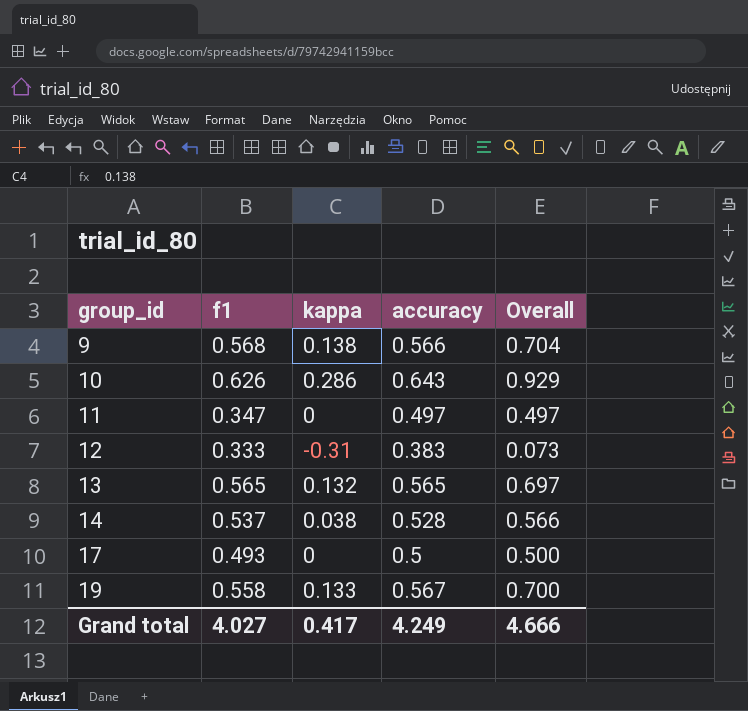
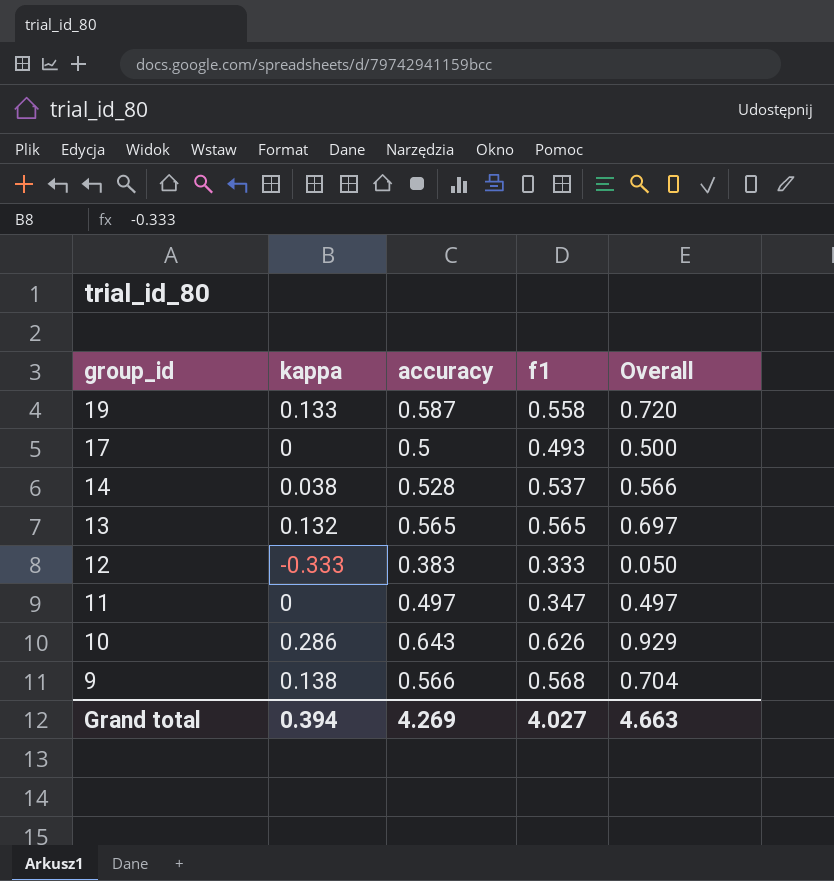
row order: group_id ascending -> group_id descending
column f1 | position: 2 -> 4
19 | accuracy: 0.567 -> 0.587
19 | Overall: 0.700 -> 0.720
12 | kappa: -0.31 -> -0.333
12 | Overall: 0.073 -> 0.050
Grand total | kappa: 0.417 -> 0.394
Grand total | accuracy: 4.249 -> 4.269
Grand total | Overall: 4.666 -> 4.663

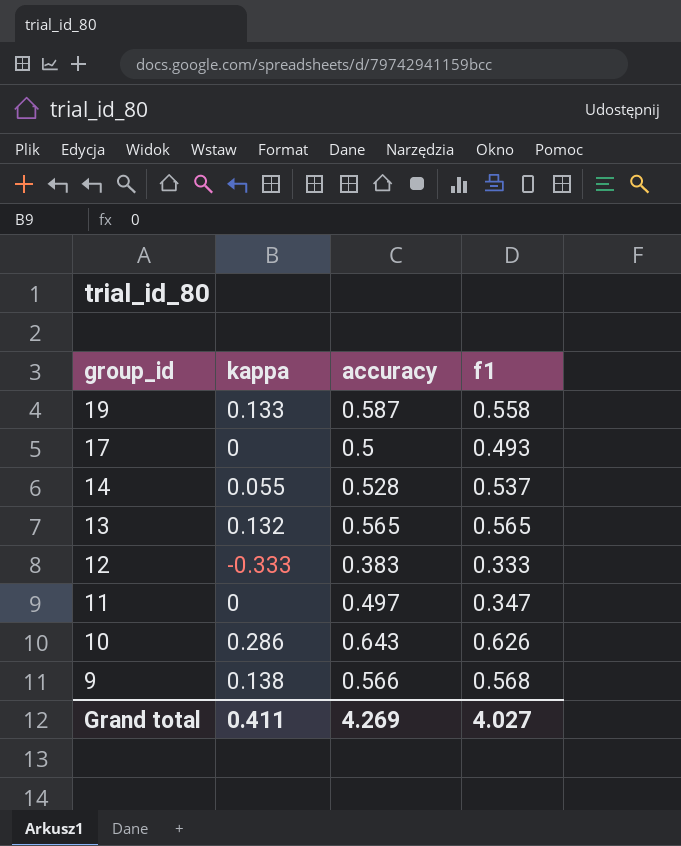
column Overall | formula: [kappa] + [accuracy] -> none
14 | kappa: 0.038 -> 0.055
Grand total | kappa: 0.394 -> 0.411

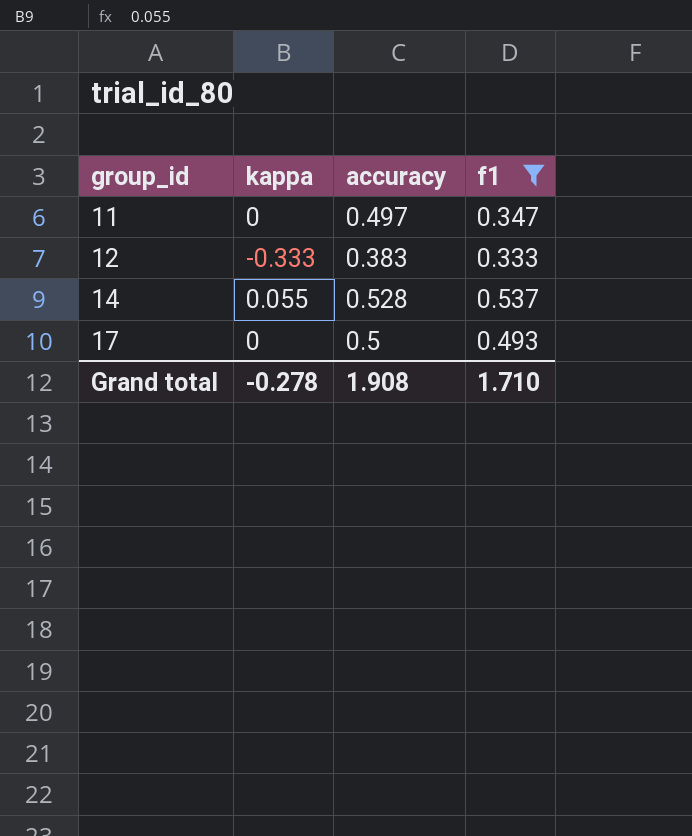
filter: none -> f1 <= 0.537
row order: group_id descending -> group_id ascending
Grand total | kappa: 0.411 -> -0.278
Grand total | accuracy: 4.269 -> 1.908
Grand total | f1: 4.027 -> 1.710

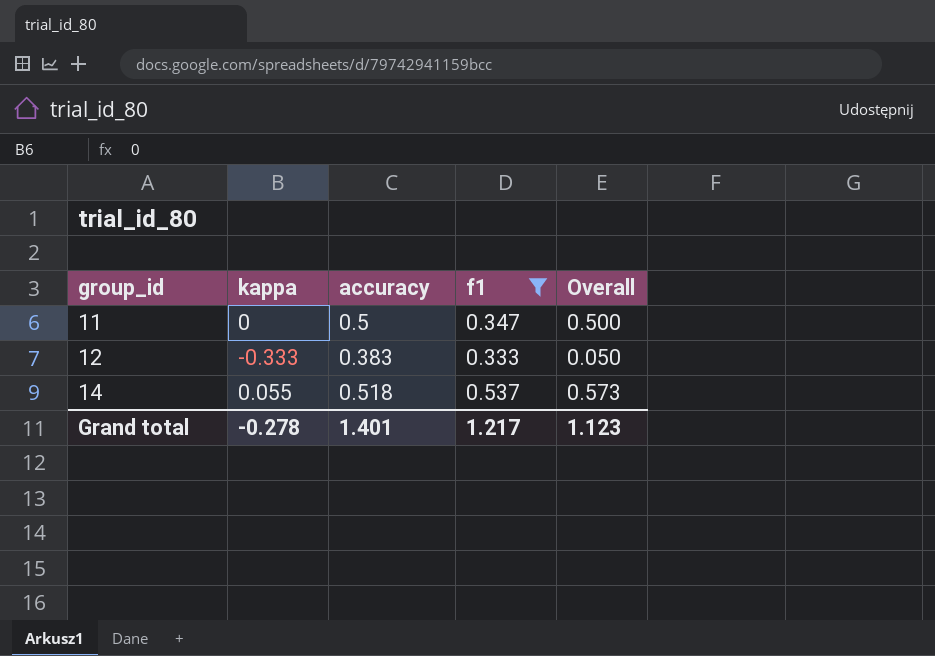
column Overall | formula: none -> [kappa] + [accuracy]
row 17: 0 | 0.5 | 0.493 -> none
11 | accuracy: 0.497 -> 0.5
14 | accuracy: 0.528 -> 0.518
Grand total | accuracy: 1.908 -> 1.401
Grand total | f1: 1.710 -> 1.217

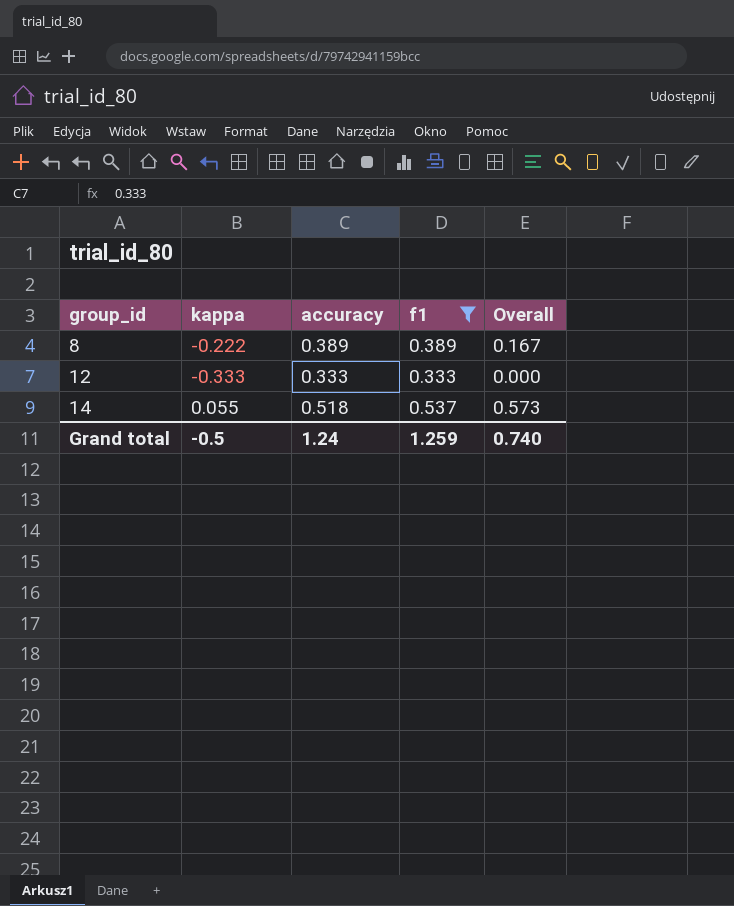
row 11: 0 | 0.5 | 0.347 | 0.500 -> none
row 8: none -> -0.222 | 0.389 | 0.389 | 0.167
12 | accuracy: 0.383 -> 0.333
12 | Overall: 0.050 -> 0.000
Grand total | kappa: -0.278 -> -0.5
Grand total | accuracy: 1.401 -> 1.24
Grand total | f1: 1.217 -> 1.259
Grand total | Overall: 1.123 -> 0.740

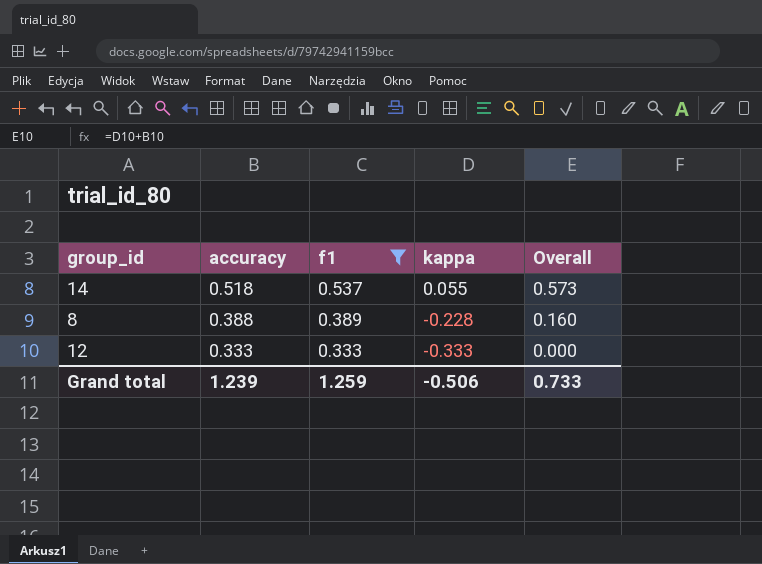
row order: group_id ascending -> accuracy descending
column kappa | position: 2 -> 4
8 | accuracy: 0.389 -> 0.388
8 | kappa: -0.222 -> -0.228
8 | Overall: 0.167 -> 0.160
Grand total | accuracy: 1.24 -> 1.239
Grand total | kappa: -0.5 -> -0.506
Grand total | Overall: 0.740 -> 0.733

